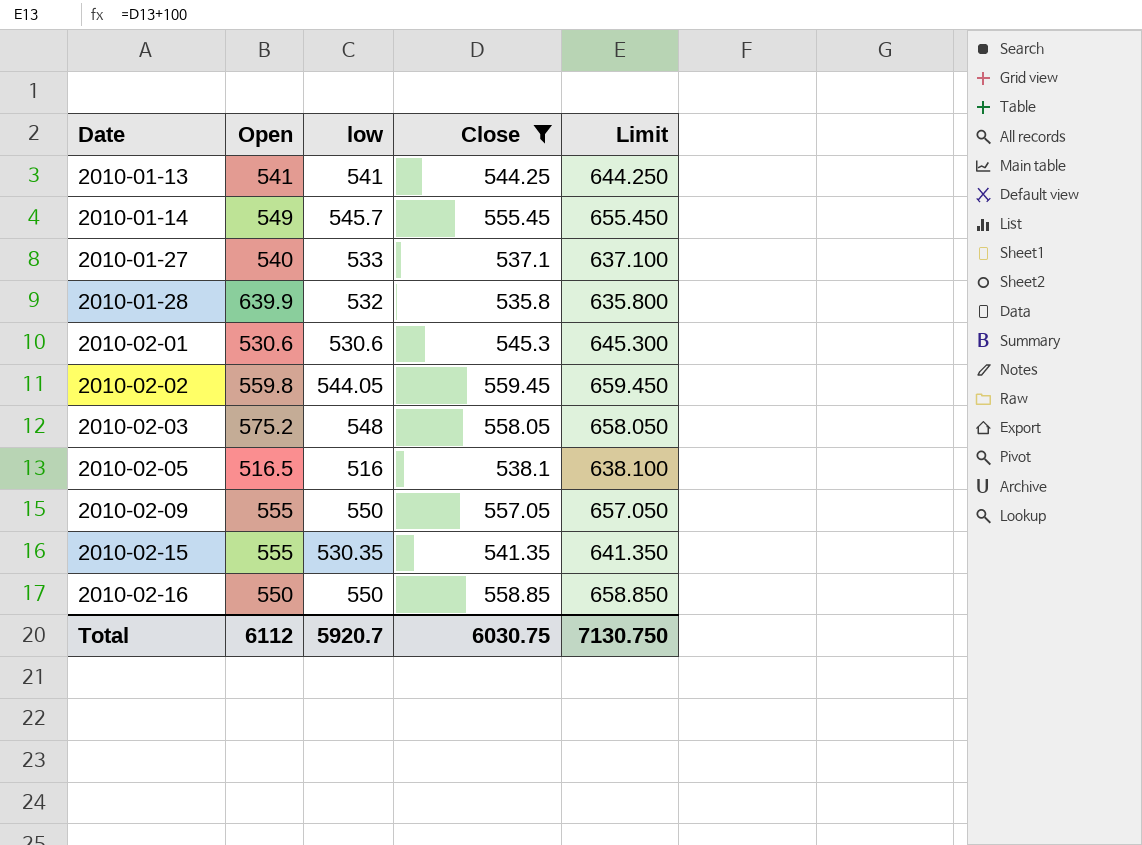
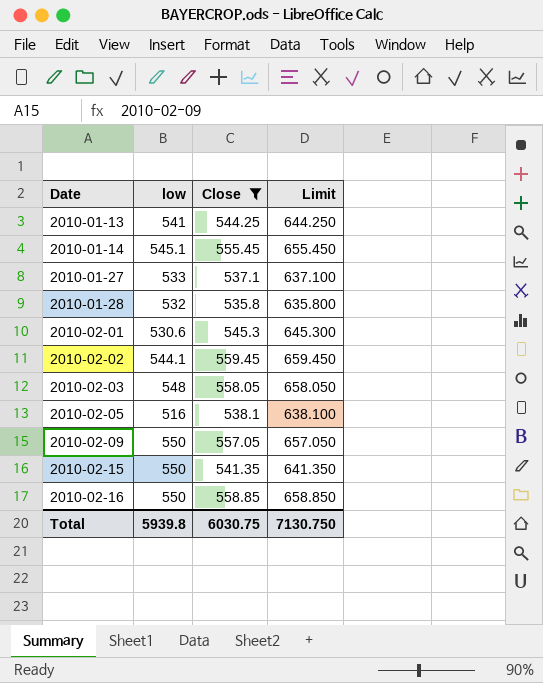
column Open | position: 2 -> none
2010-01-14 | low: 545.7 -> 545.1
2010-02-02 | low: 544.05 -> 544.1
2010-02-15 | low: 530.35 -> 550
Total | low: 5920.7 -> 5939.8

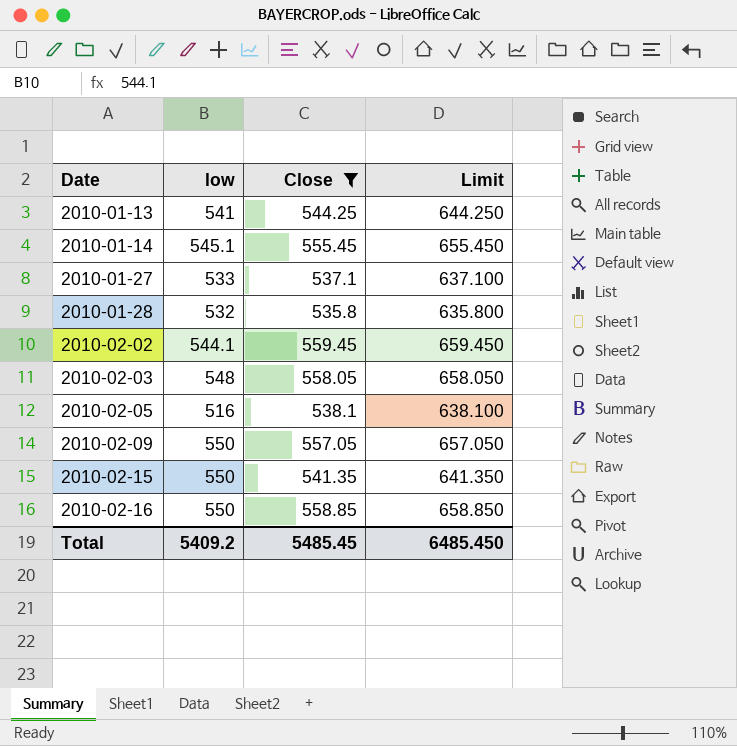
row 2010-02-01: 530.6 | 545.3 | 645.300 -> none
Total | low: 5939.8 -> 5409.2
Total | Close: 6030.75 -> 5485.45
Total | Limit: 7130.750 -> 6485.450

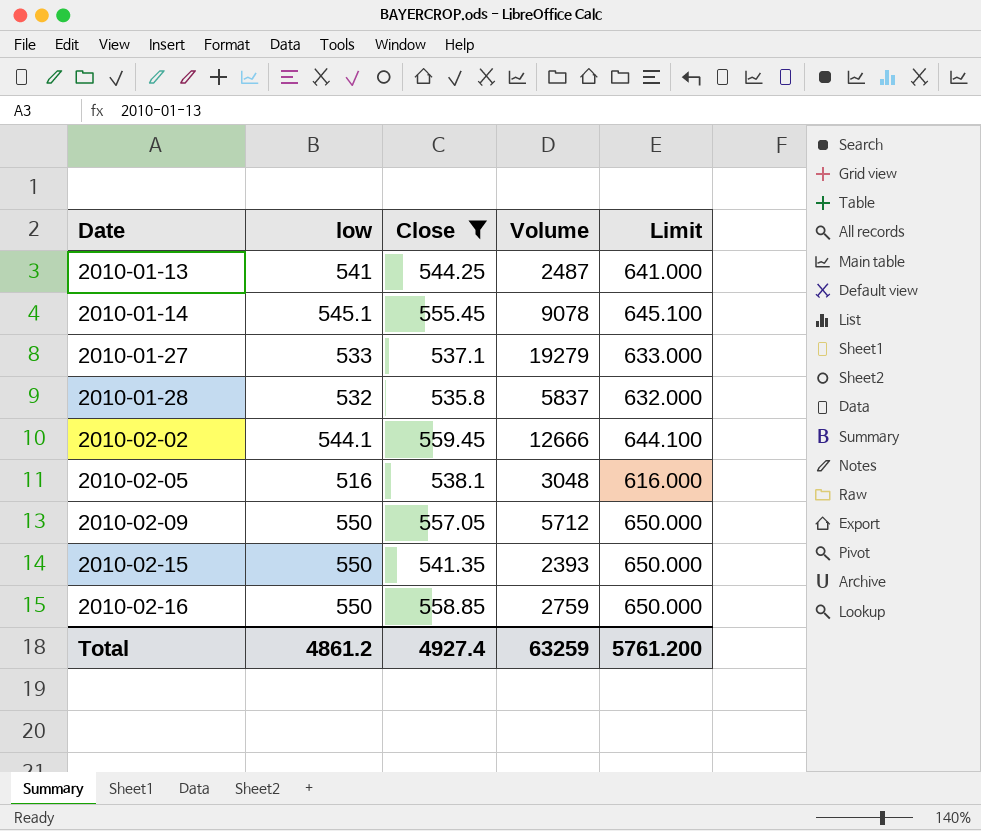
column Volume | position: none -> 4
column Limit | formula: [Close] + 100 -> [low] + 100
row 2010-02-03: 548 | 558.05 | 658.050 -> none
Total | low: 5409.2 -> 4861.2
Total | Close: 5485.45 -> 4927.4
Total | Limit: 6485.450 -> 5761.200

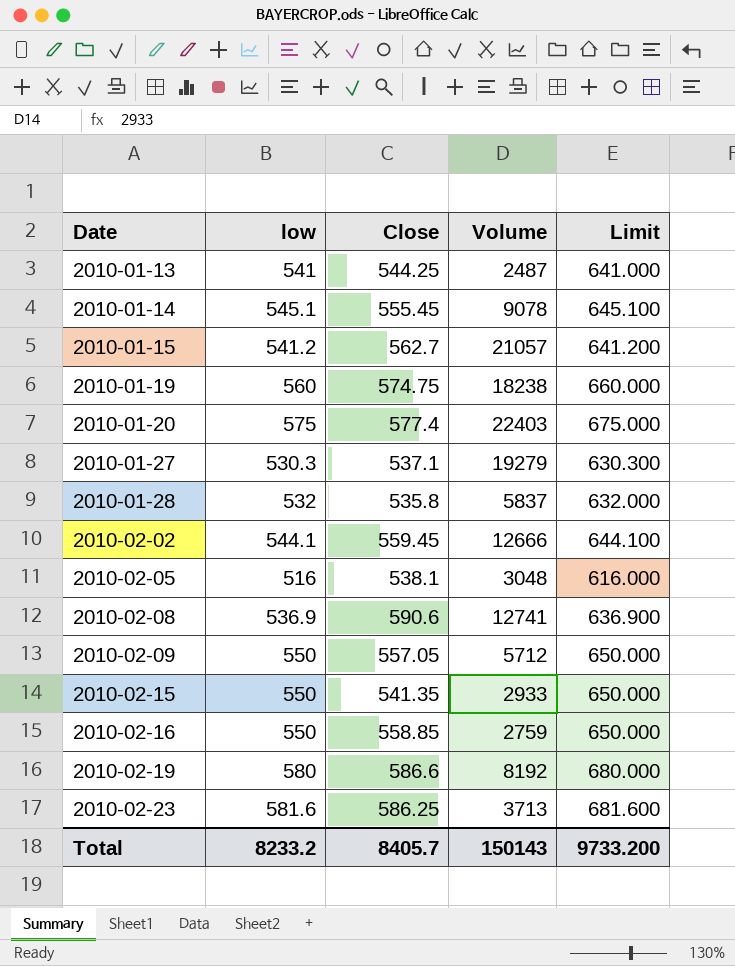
filter: Close <= 559.45 -> none
2010-01-27 | low: 533 -> 530.3
2010-01-27 | Limit: 633.000 -> 630.300
2010-02-15 | Volume: 2393 -> 2933
Total | low: 4861.2 -> 8233.2
Total | Close: 4927.4 -> 8405.7
Total | Volume: 63259 -> 150143
Total | Limit: 5761.200 -> 9733.200

